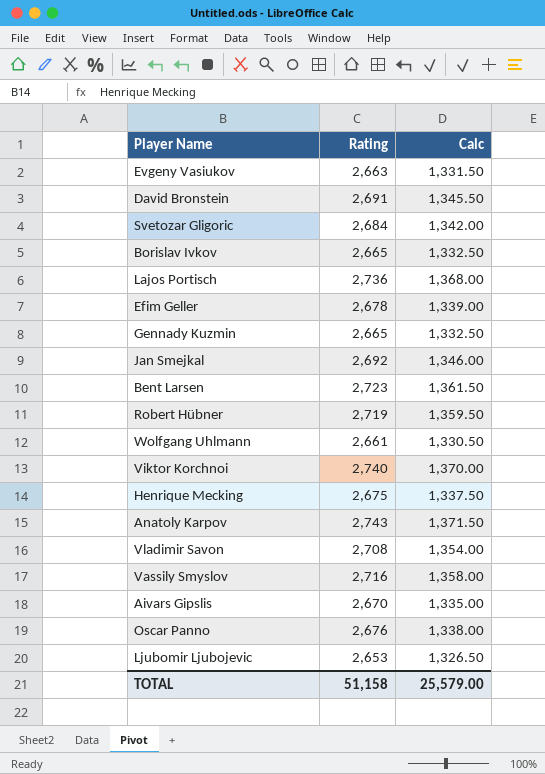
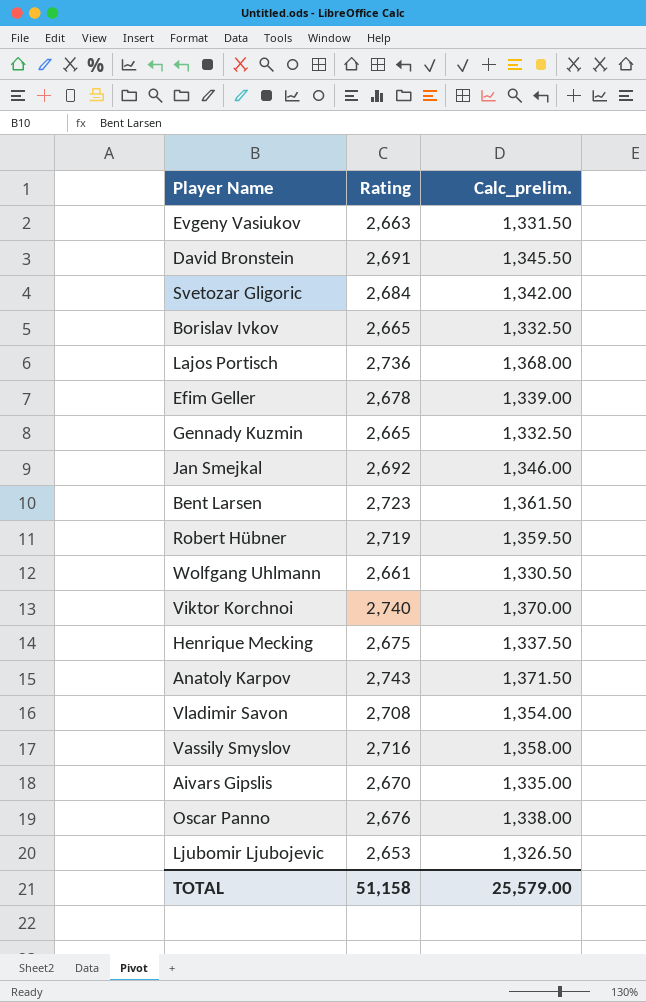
column name: Calc -> Calc_prelim.

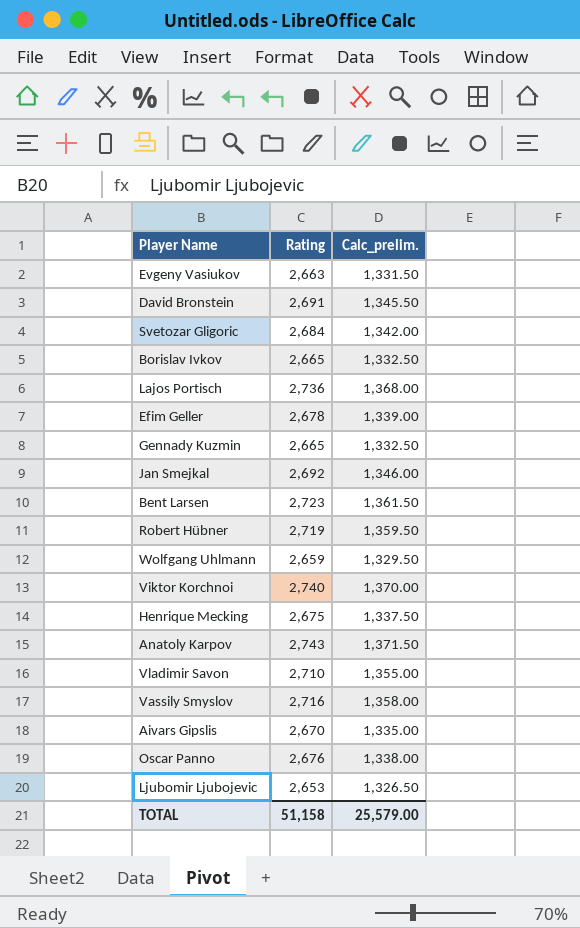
Wolfgang Uhlmann | Rating: 2,661 -> 2,659
Wolfgang Uhlmann | Calc_prelim.: 1,330.50 -> 1,329.50
Vladimir Savon | Rating: 2,708 -> 2,710
Vladimir Savon | Calc_prelim.: 1,354.00 -> 1,355.00

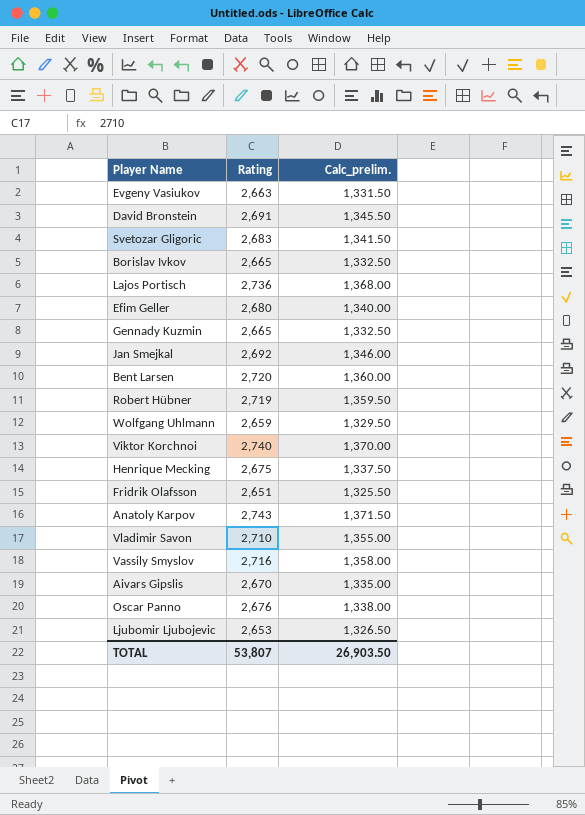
Svetozar Gligoric | Rating: 2,684 -> 2,683
Svetozar Gligoric | Calc_prelim.: 1,342.00 -> 1,341.50
Efim Geller | Rating: 2,678 -> 2,680
Efim Geller | Calc_prelim.: 1,339.00 -> 1,340.00
Bent Larsen | Rating: 2,723 -> 2,720
Bent Larsen | Calc_prelim.: 1,361.50 -> 1,360.00
row Fridrik Olafsson: none -> 2,651 | 1,325.50
TOTAL | Rating: 51,158 -> 53,807
TOTAL | Calc_prelim.: 25,579.00 -> 26,903.50

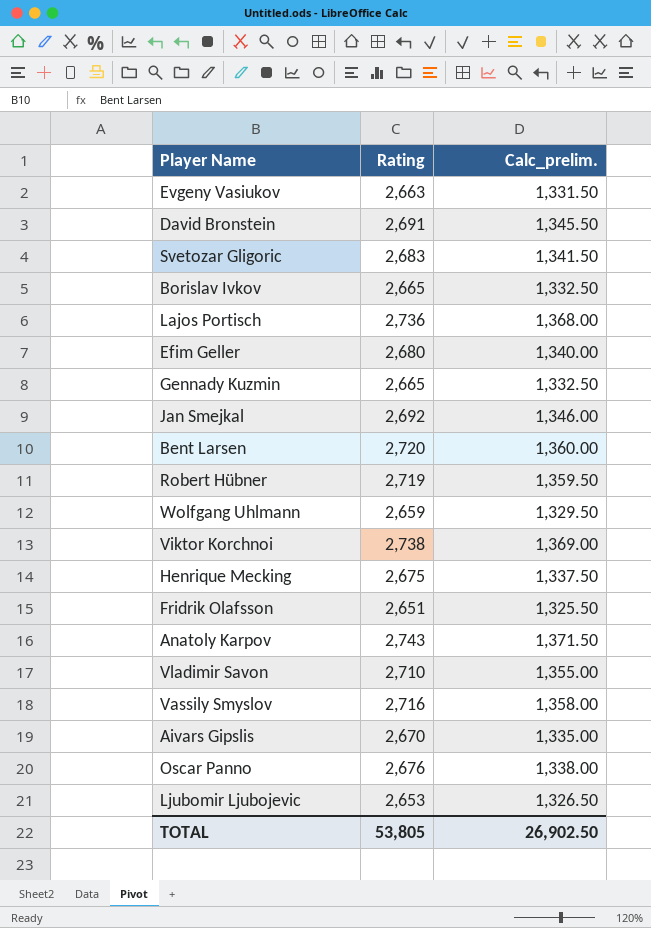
Viktor Korchnoi | Rating: 2,740 -> 2,738
Viktor Korchnoi | Calc_prelim.: 1,370.00 -> 1,369.00
TOTAL | Rating: 53,807 -> 53,805
TOTAL | Calc_prelim.: 26,903.50 -> 26,902.50

